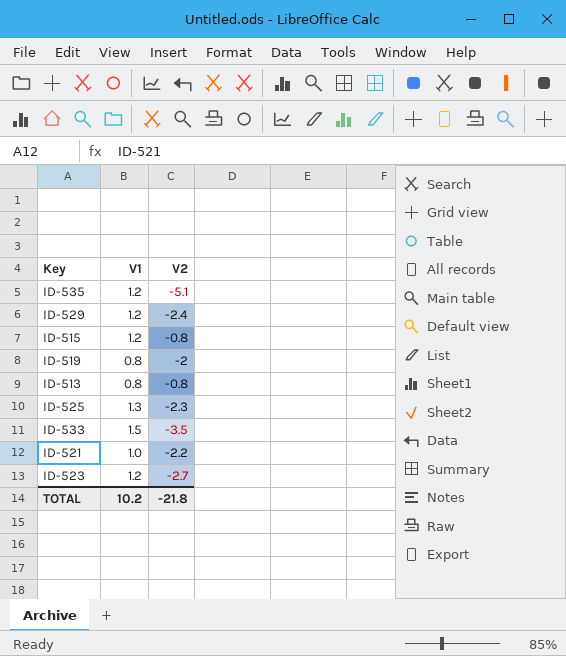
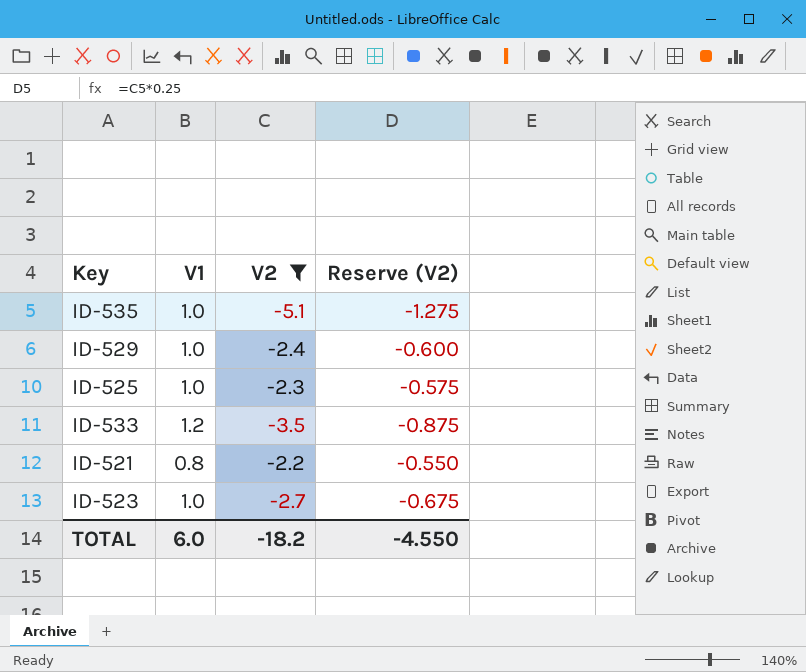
filter: none -> V2 <= -2.2
column Reserve (V2) | formula: none -> [V2] * 0.25
ID-535 | V1: 1.2 -> 1.0
ID-529 | V1: 1.2 -> 1.0
ID-525 | V1: 1.3 -> 1.0
ID-533 | V1: 1.5 -> 1.2
ID-521 | V1: 1.0 -> 0.8
ID-523 | V1: 1.2 -> 1.0
TOTAL | V1: 10.2 -> 6.0
TOTAL | V2: -21.8 -> -18.2

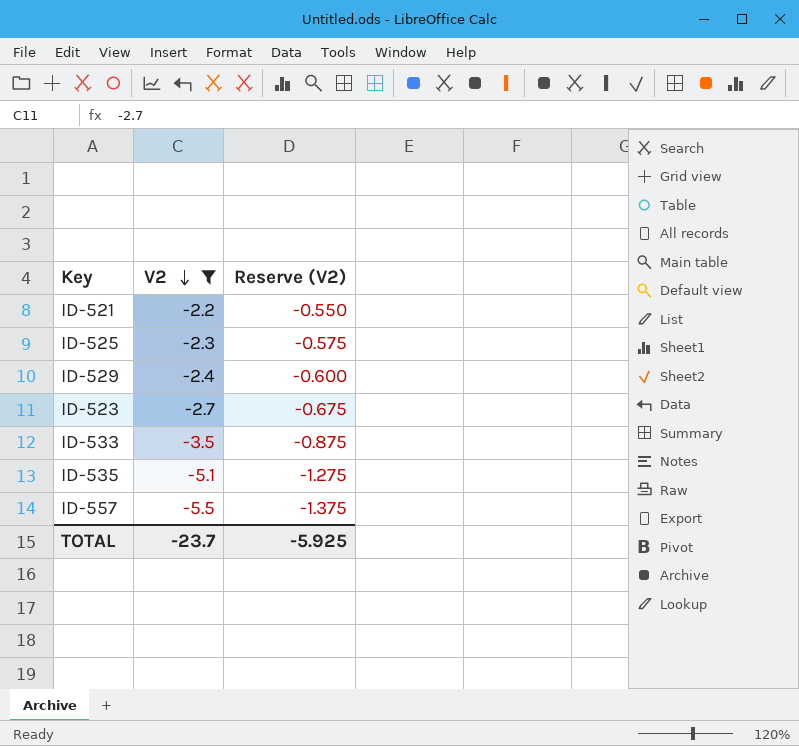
row order: none -> V2 descending
column V1 | position: 2 -> none
row ID-557: none -> -5.5 | -1.375
TOTAL | V2: -18.2 -> -23.7
TOTAL | Reserve (V2): -4.550 -> -5.925

